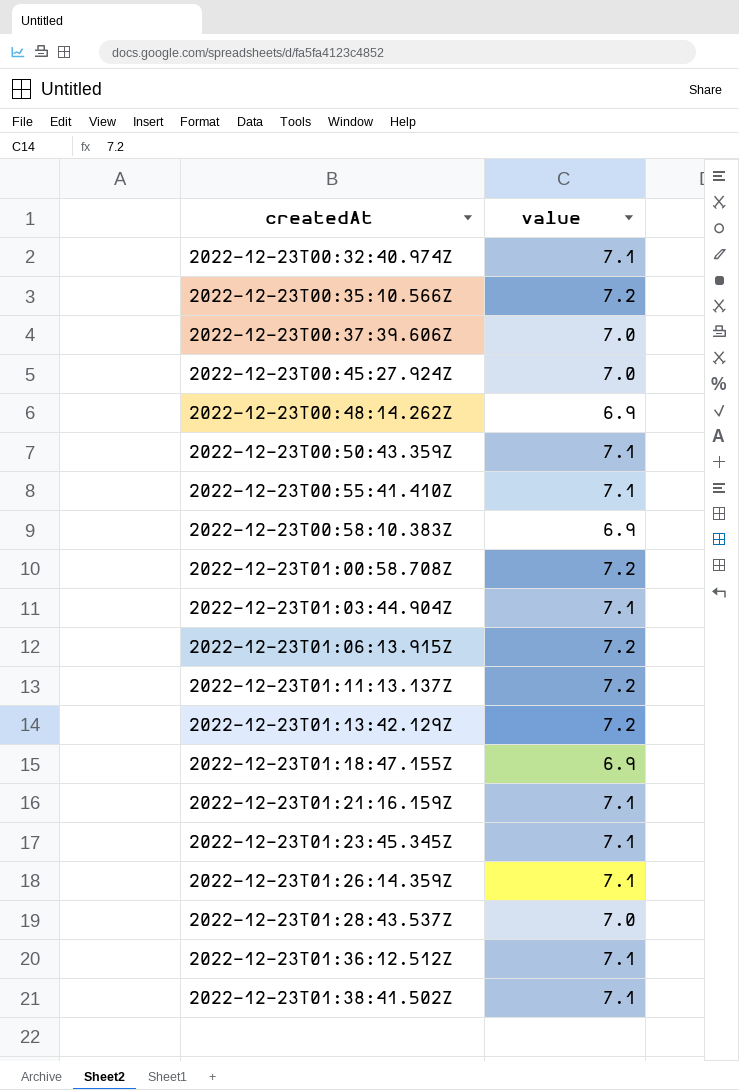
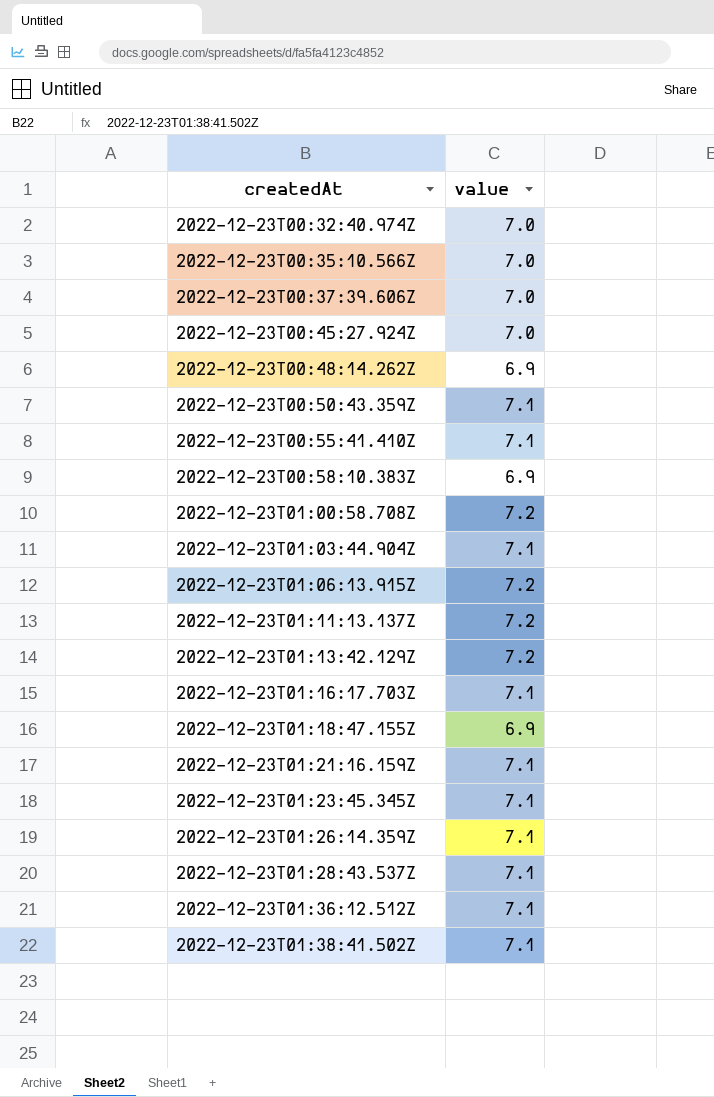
2022-12-23T00:32:40.974Z | value: 7.1 -> 7.0
2022-12-23T00:35:10.566Z | value: 7.2 -> 7.0
row 2022-12-23T01:16:17.703Z: none -> 7.1
2022-12-23T01:28:43.537Z | value: 7.0 -> 7.1

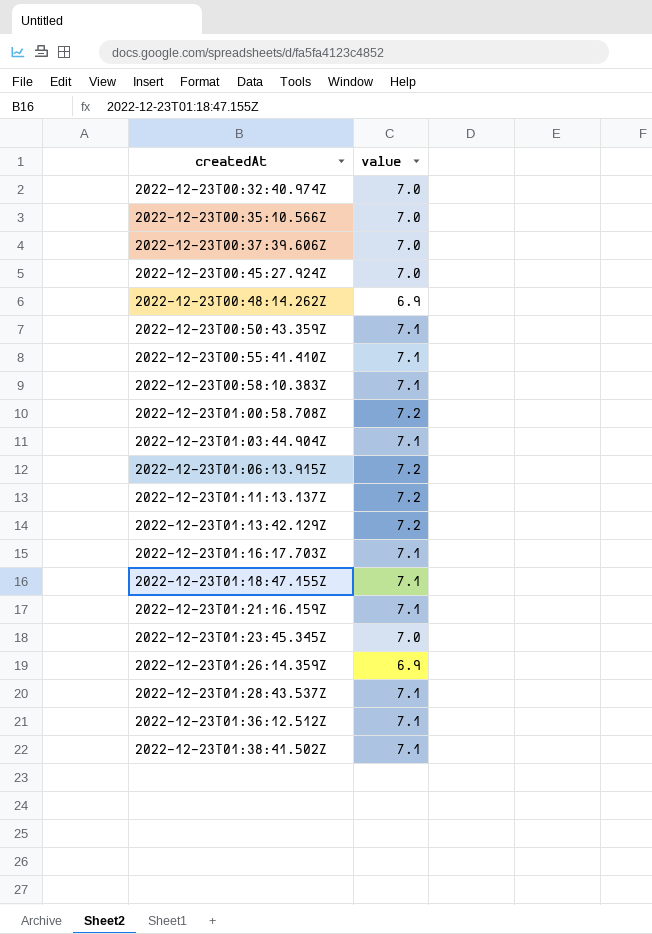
2022-12-23T00:58:10.383Z | value: 6.9 -> 7.1
2022-12-23T01:18:47.155Z | value: 6.9 -> 7.1
2022-12-23T01:23:45.345Z | value: 7.1 -> 7.0
2022-12-23T01:26:14.359Z | value: 7.1 -> 6.9

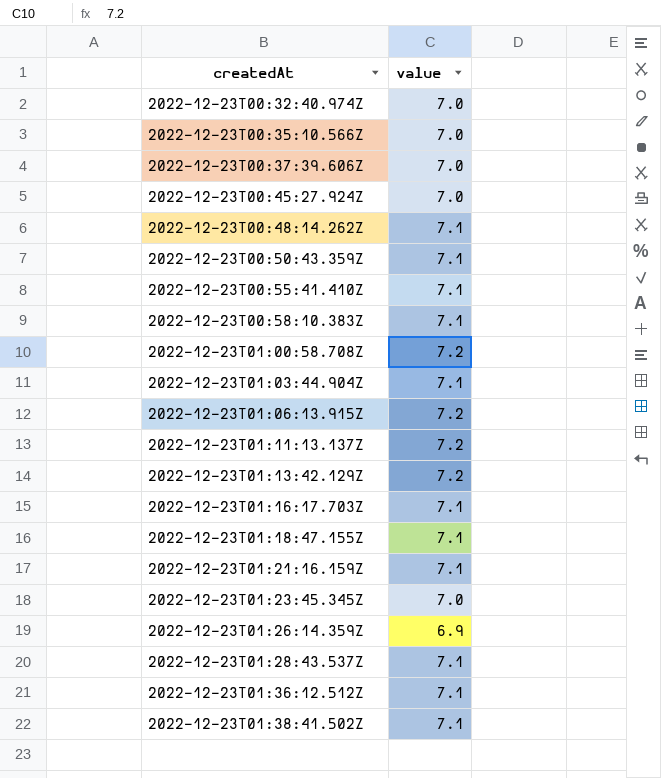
2022-12-23T00:48:14.262Z | value: 6.9 -> 7.1

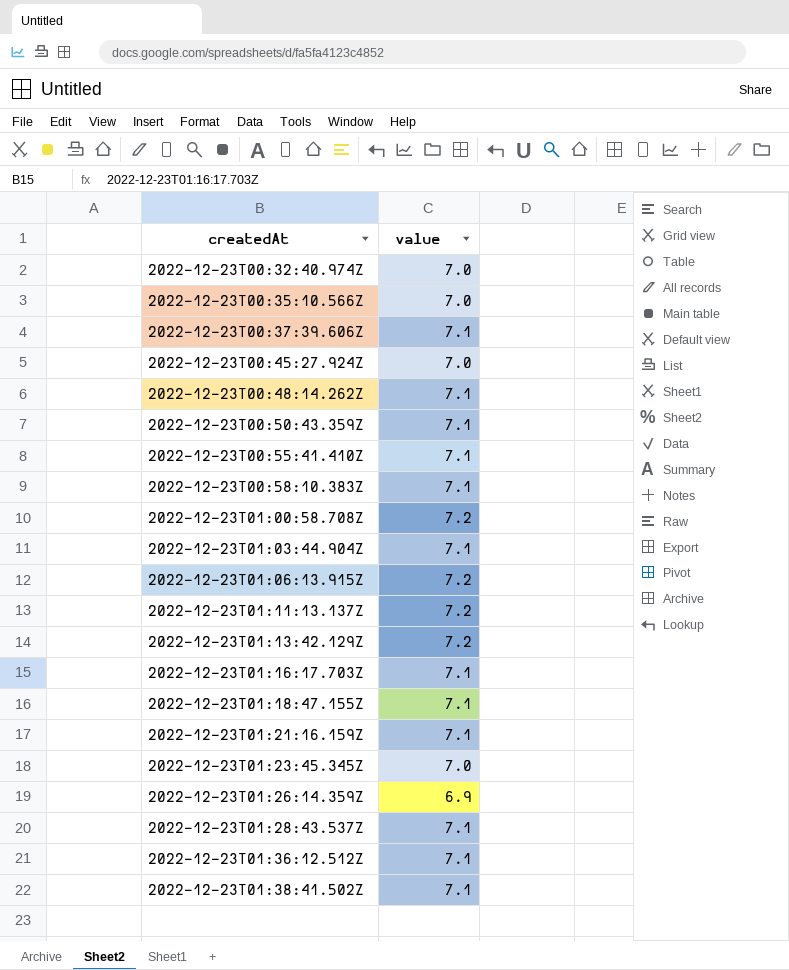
2022-12-23T00:37:39.606Z | value: 7.0 -> 7.1

